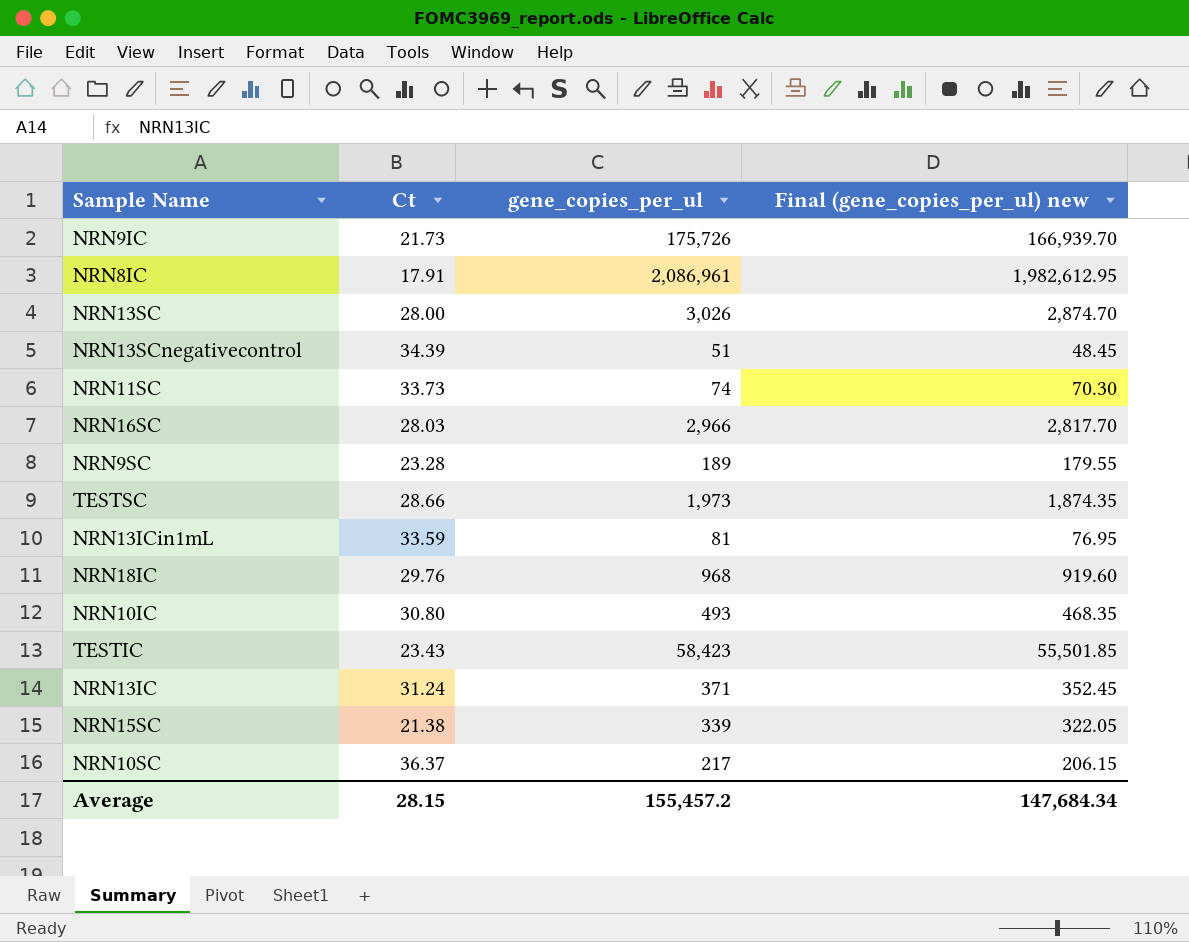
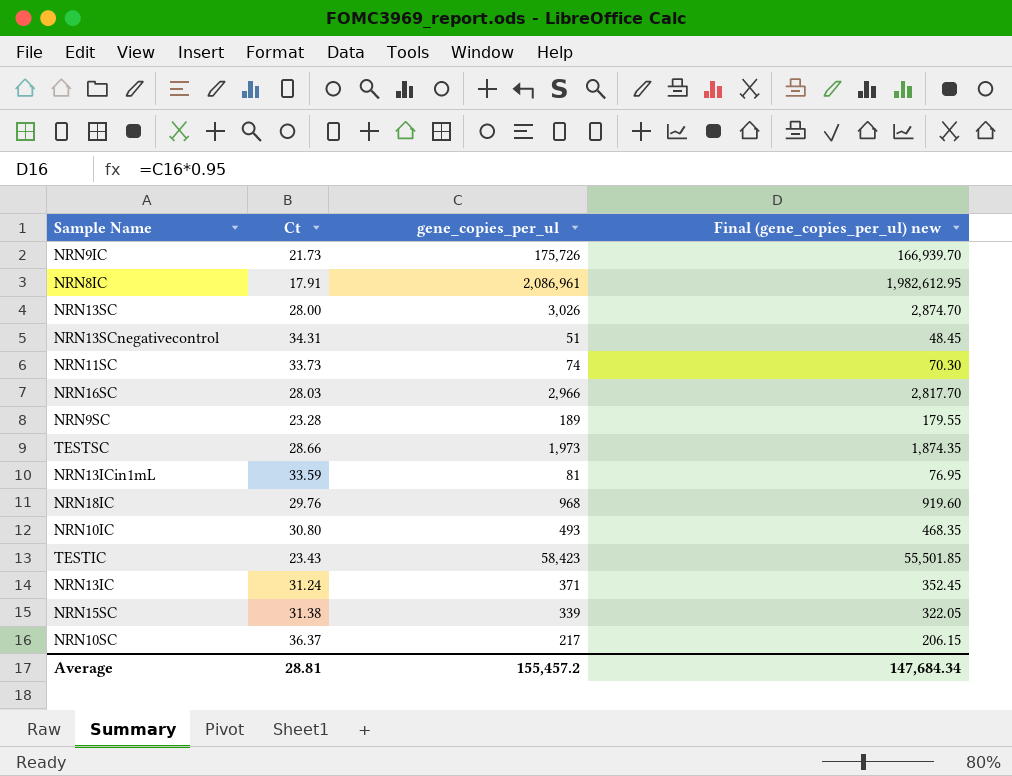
NRN13SCnegativecontrol | Ct: 34.39 -> 34.31
NRN15SC | Ct: 21.38 -> 31.38
Average | Ct: 28.15 -> 28.81

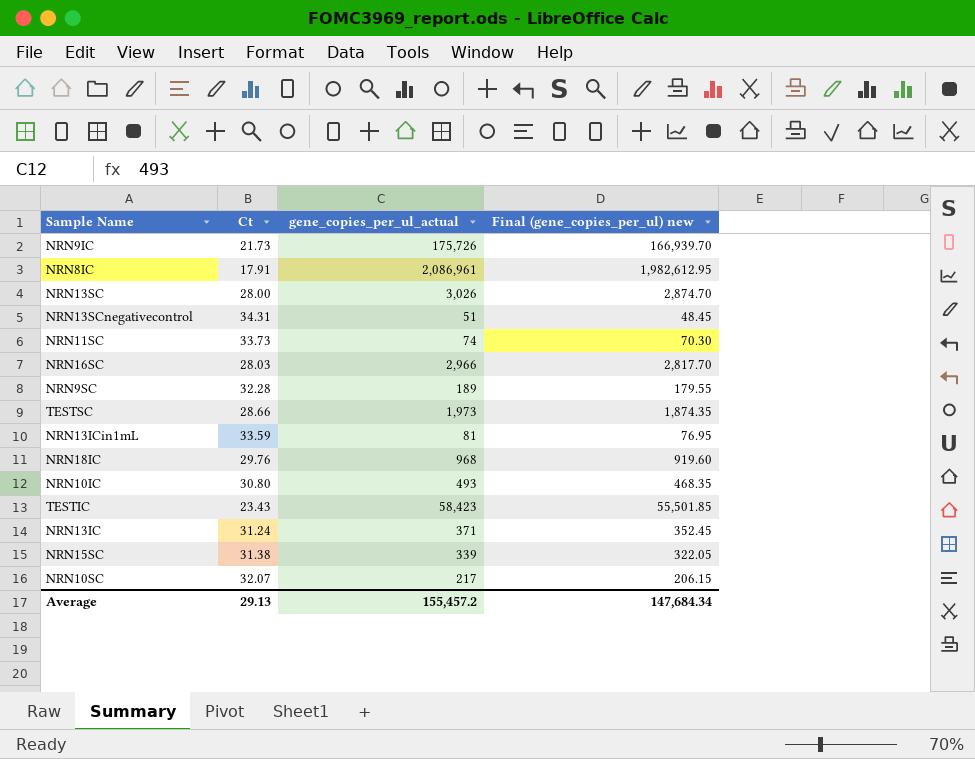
column name: gene_copies_per_ul -> gene_copies_per_ul_actual
NRN9SC | Ct: 23.28 -> 32.28
NRN10SC | Ct: 36.37 -> 32.07
Average | Ct: 28.81 -> 29.13

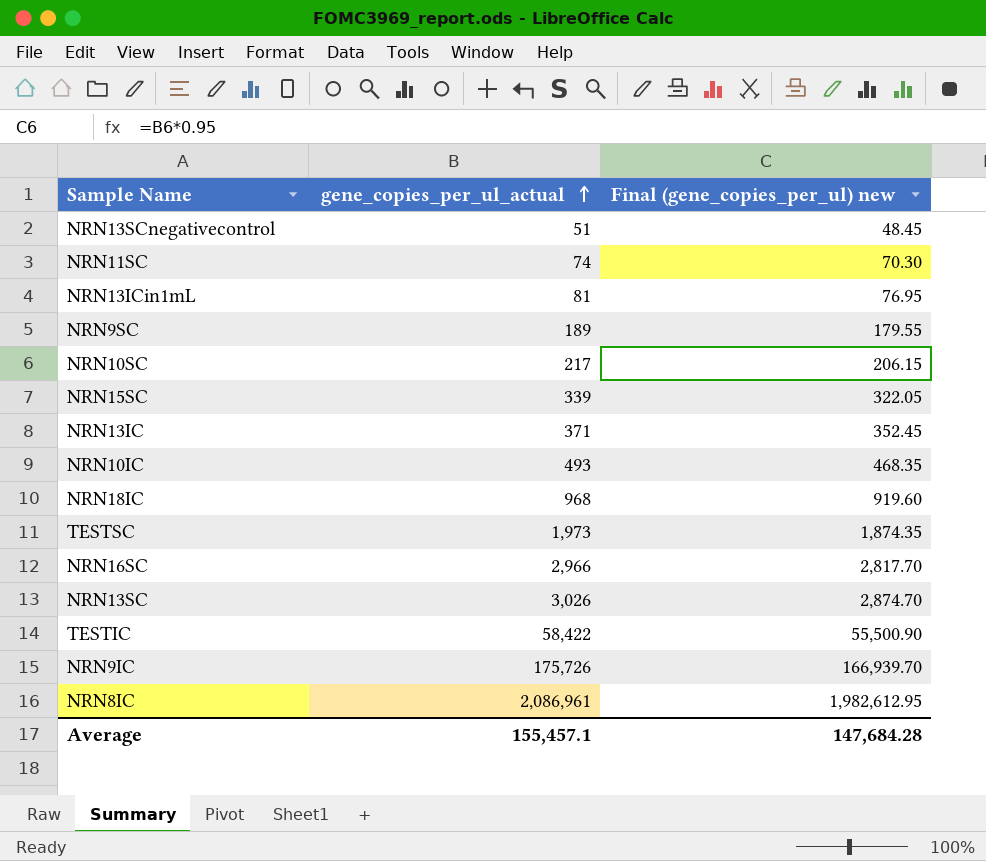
row order: none -> gene_copies_per_ul_actual ascending
column Ct | position: 2 -> none
TESTIC | gene_copies_per_ul_actual: 58,423 -> 58,422
TESTIC | Final (gene_copies_per_ul) new: 55,501.85 -> 55,500.90
Average | gene_copies_per_ul_actual: 155,457.2 -> 155,457.1
Average | Final (gene_copies_per_ul) new: 147,684.34 -> 147,684.28

